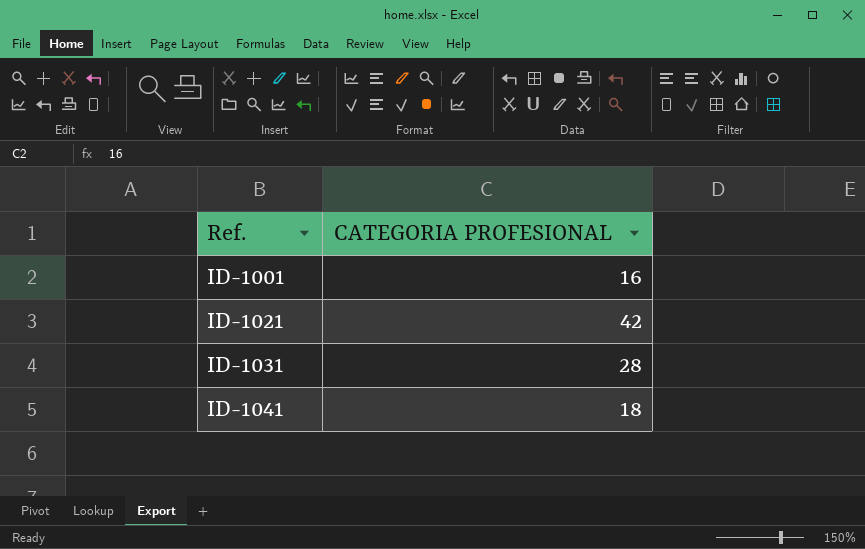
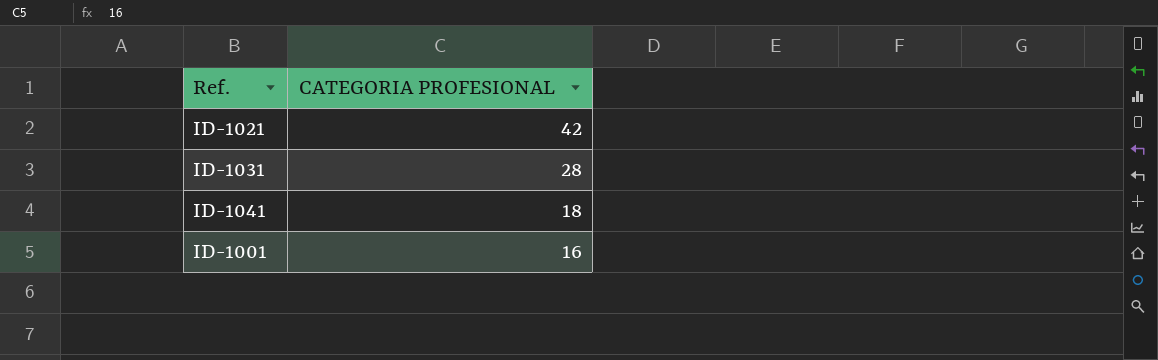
row order: Ref. ascending -> CATEGORIA PROFESIONAL descending

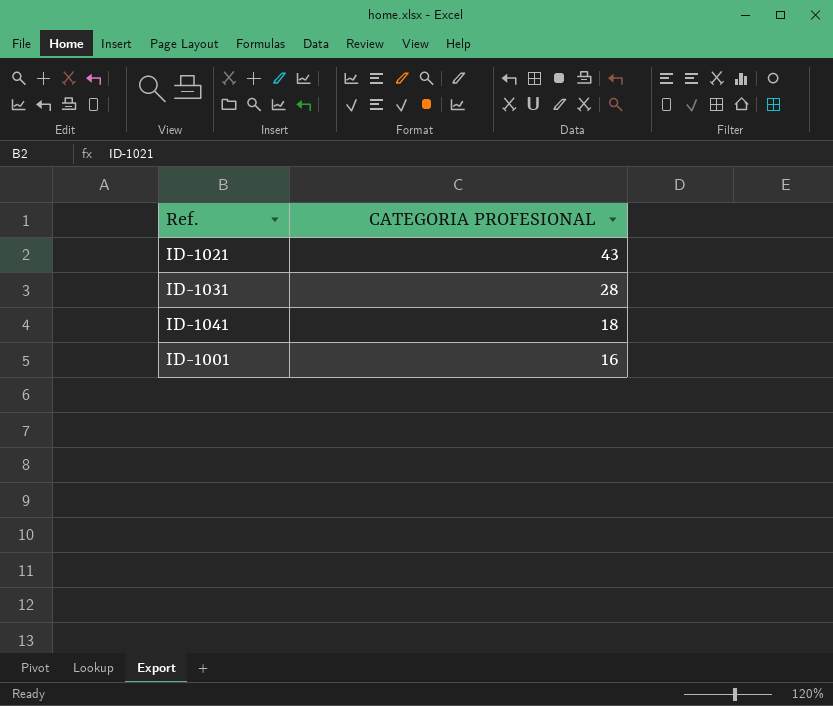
ID-1021 | CATEGORIA PROFESIONAL: 42 -> 43

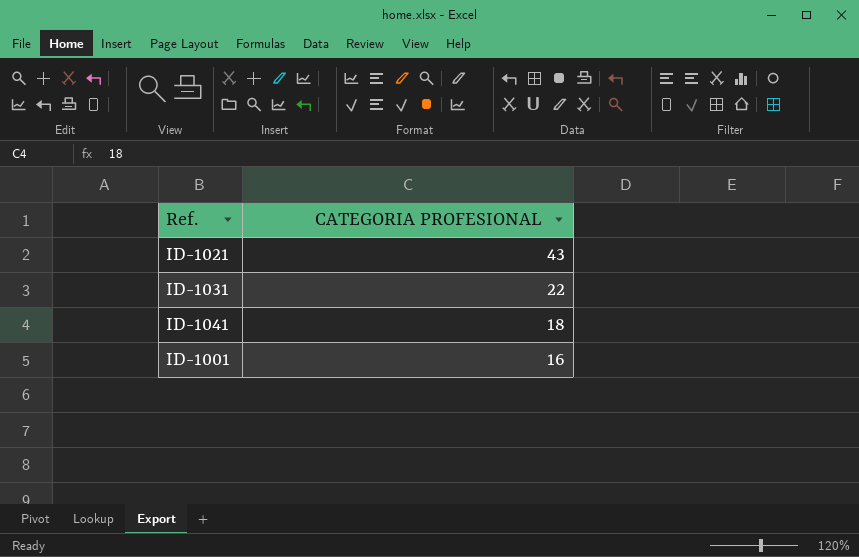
ID-1031 | CATEGORIA PROFESIONAL: 28 -> 22

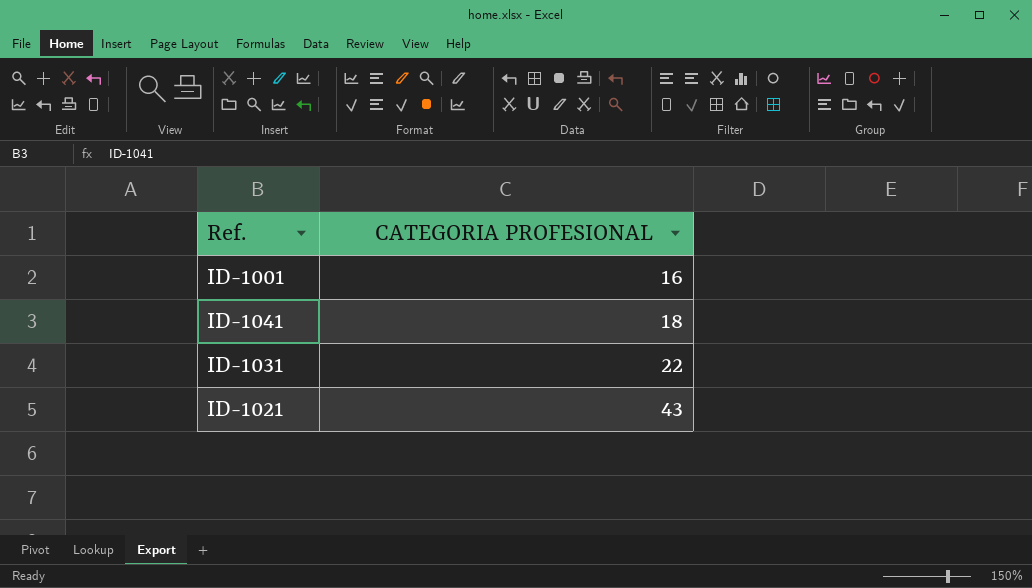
row order: CATEGORIA PROFESIONAL descending -> CATEGORIA PROFESIONAL ascending

